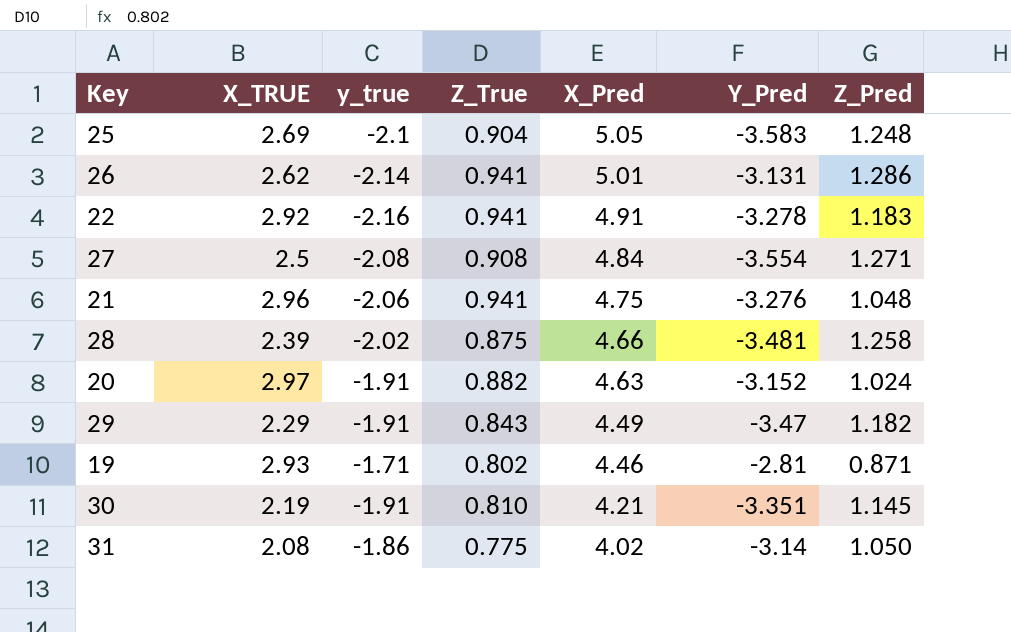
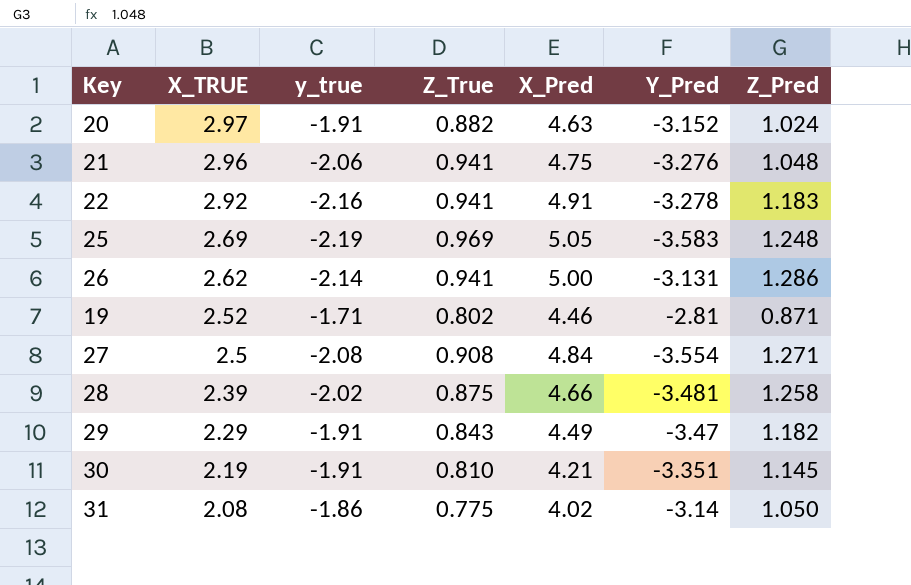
row order: X_Pred descending -> X_TRUE descending
25 | y_true: -2.1 -> -2.19
25 | Z_True: 0.904 -> 0.969
26 | X_Pred: 5.01 -> 5.00
19 | X_TRUE: 2.93 -> 2.52

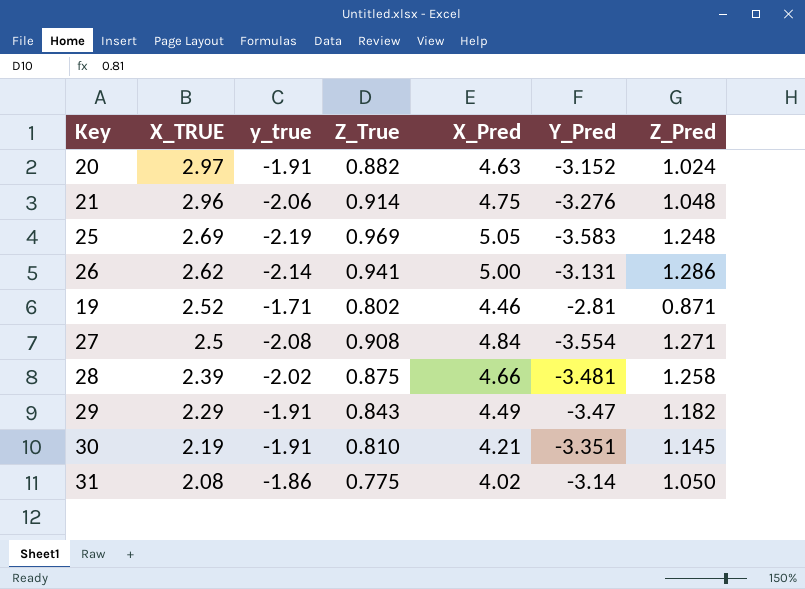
row 22: 2.92 | -2.16 | 0.941 | 4.91 | -3.278 | 1.183 -> none
21 | Z_True: 0.941 -> 0.914

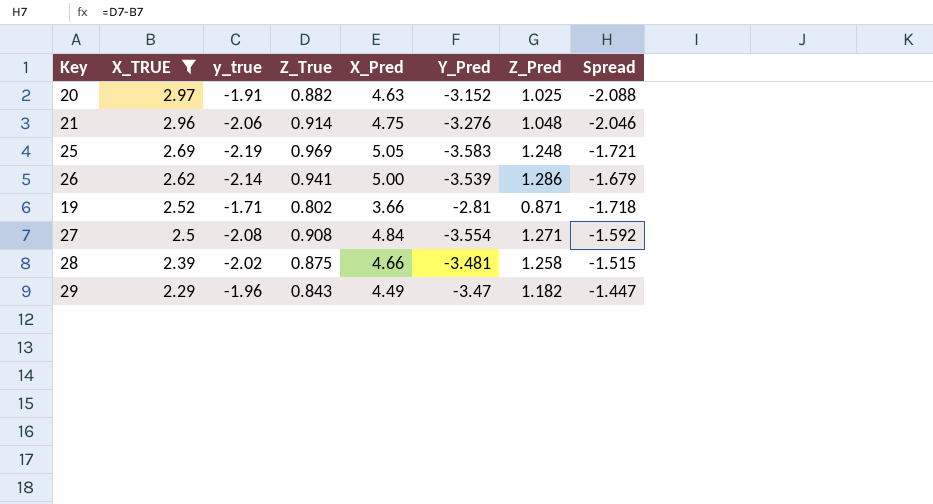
filter: none -> X_TRUE >= 2.29
column Spread | formula: none -> [Z_True] - [X_TRUE]
20 | Z_Pred: 1.024 -> 1.025
26 | Y_Pred: -3.131 -> -3.539
19 | X_Pred: 4.46 -> 3.66
29 | y_true: -1.91 -> -1.96

